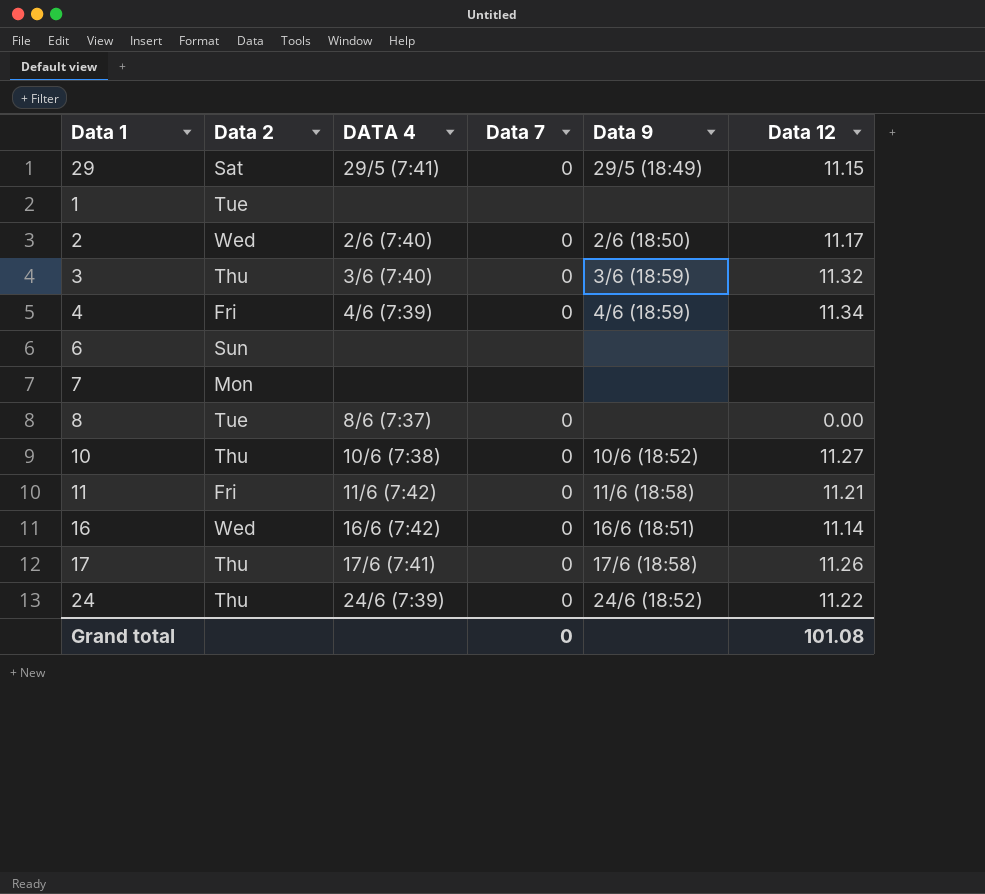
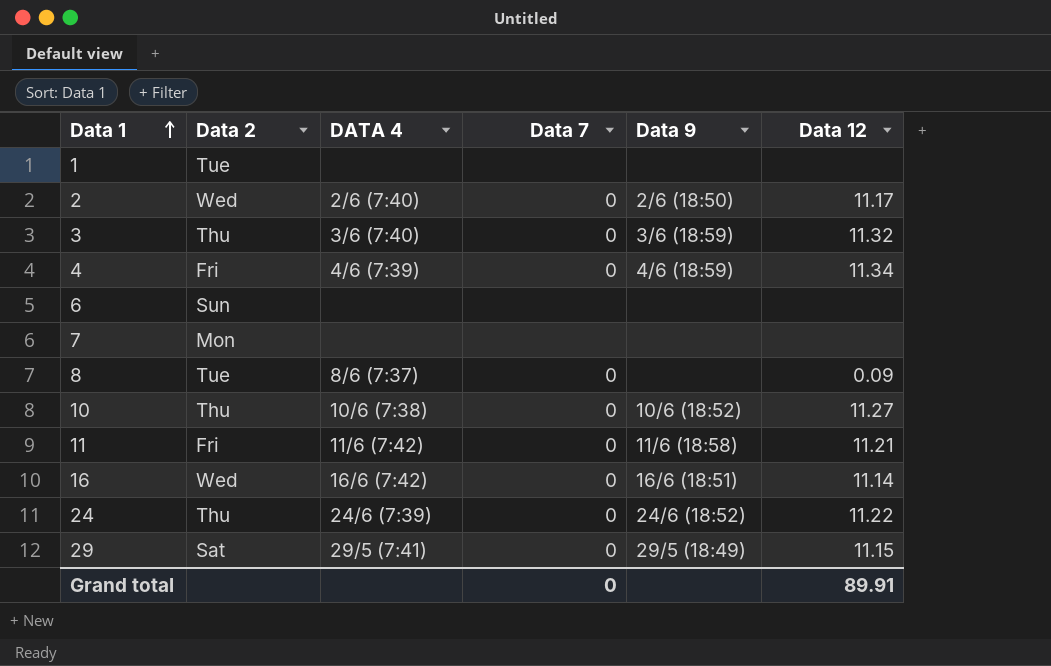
row order: none -> Data 1 ascending
row 17: Thu | 17/6 (7:41) | 0 | 17/6 (18:58) | 11.26 -> none
8 | Data 12: 0.00 -> 0.09
Grand total | Data 12: 101.08 -> 89.91

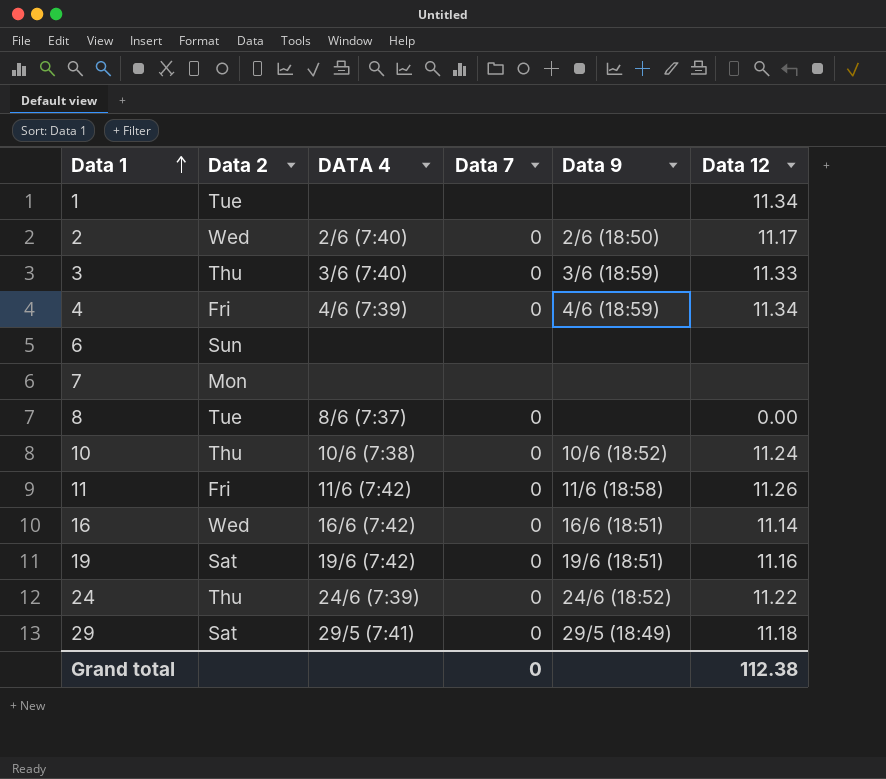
1 | Data 12: none -> 11.34
3 | Data 12: 11.32 -> 11.33
8 | Data 12: 0.09 -> 0.00
10 | Data 12: 11.27 -> 11.24
11 | Data 12: 11.21 -> 11.26
row 19: none -> Sat | 19/6 (7:42) | 0 | 19/6 (18:51) | 11.16
29 | Data 12: 11.15 -> 11.18
Grand total | Data 12: 89.91 -> 112.38

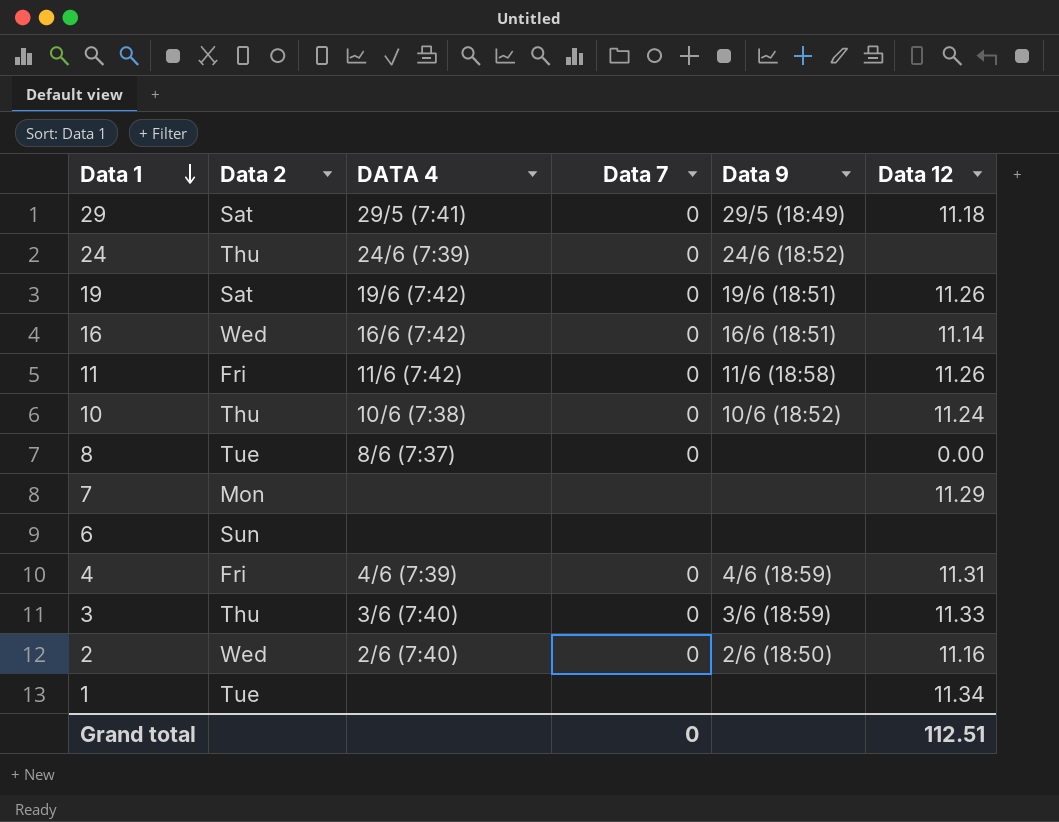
row order: Data 1 ascending -> Data 1 descending
24 | Data 12: 11.22 -> none
19 | Data 12: 11.16 -> 11.26
7 | Data 12: none -> 11.29
4 | Data 12: 11.34 -> 11.31
2 | Data 12: 11.17 -> 11.16
Grand total | Data 12: 112.38 -> 112.51

